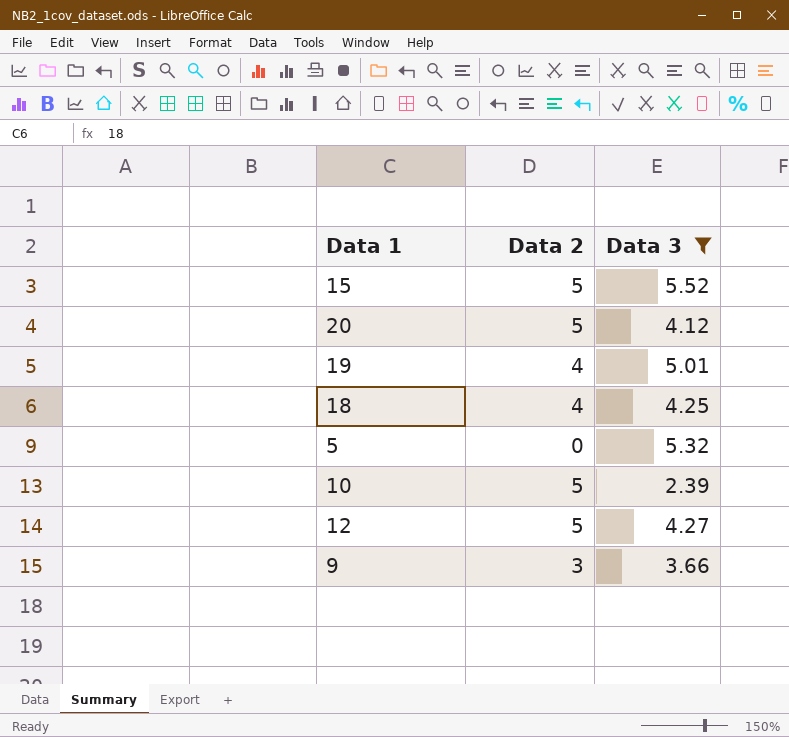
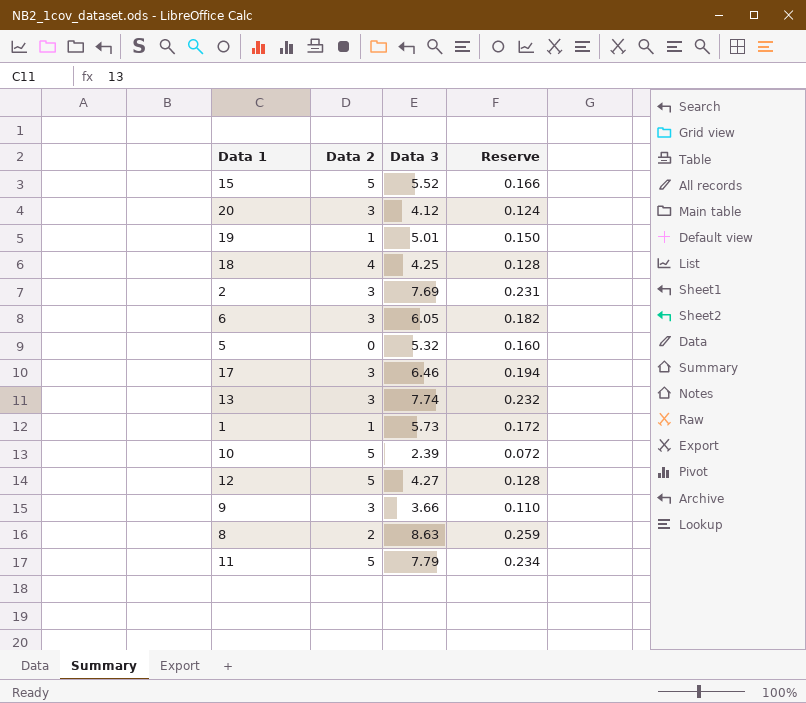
filter: Data 3 <= 5.52 -> none
column Reserve | formula: none -> [Data 3] * 0.03
20 | Data 2: 5 -> 3
19 | Data 2: 4 -> 1

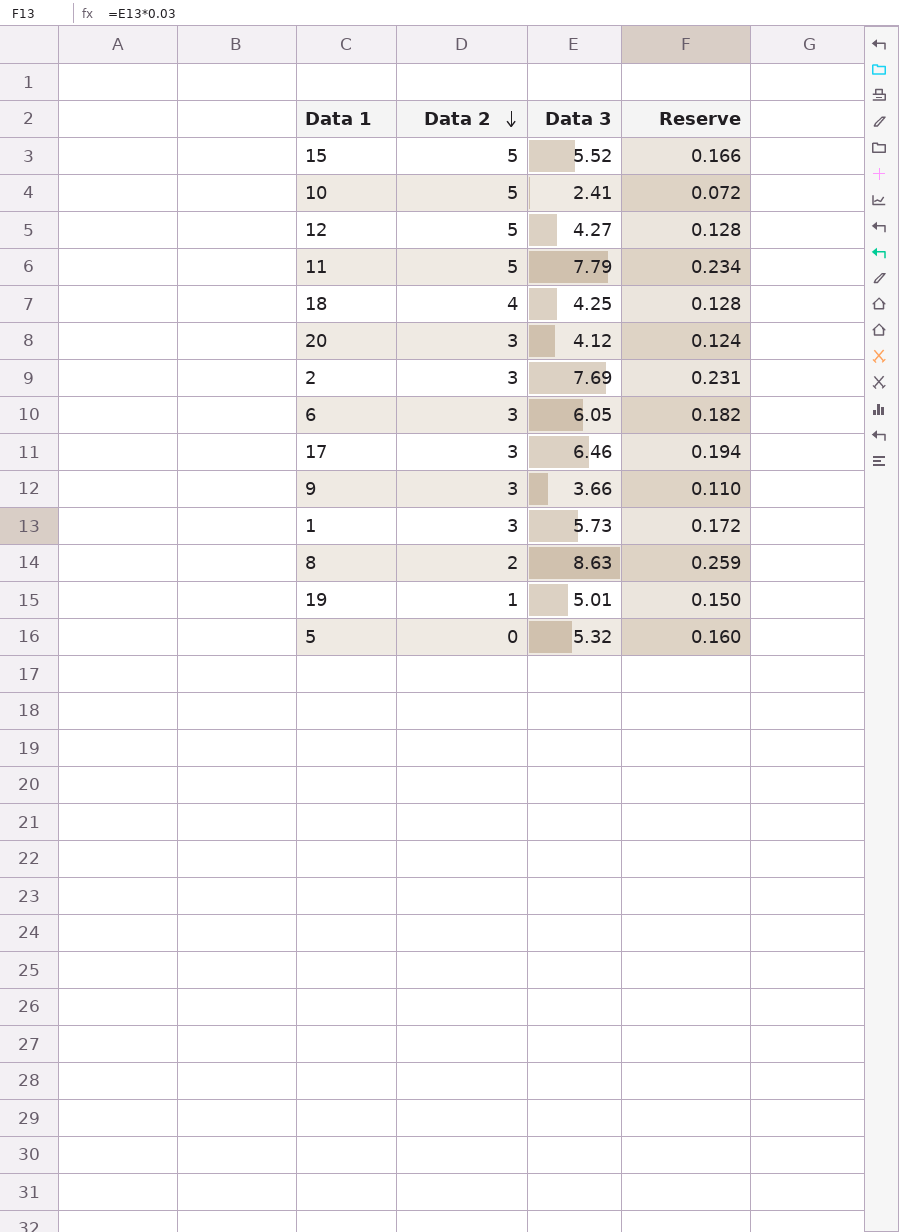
row order: none -> Data 2 descending
row 13: 3 | 7.74 | 0.232 -> none
10 | Data 3: 2.39 -> 2.41
1 | Data 2: 1 -> 3

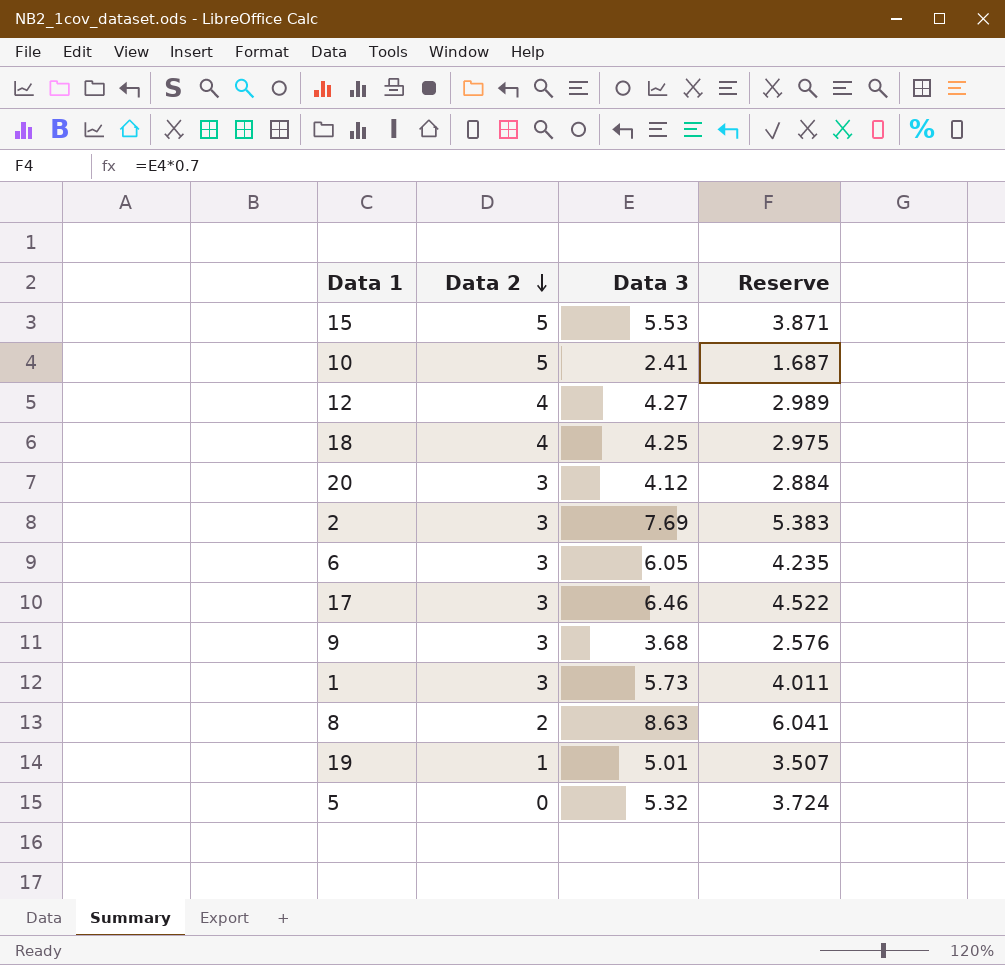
column Reserve | formula: [Data 3] * 0.03 -> [Data 3] * 0.7
row 11: 5 | 7.79 | 0.234 -> none
15 | Data 3: 5.52 -> 5.53
12 | Data 2: 5 -> 4
9 | Data 3: 3.66 -> 3.68

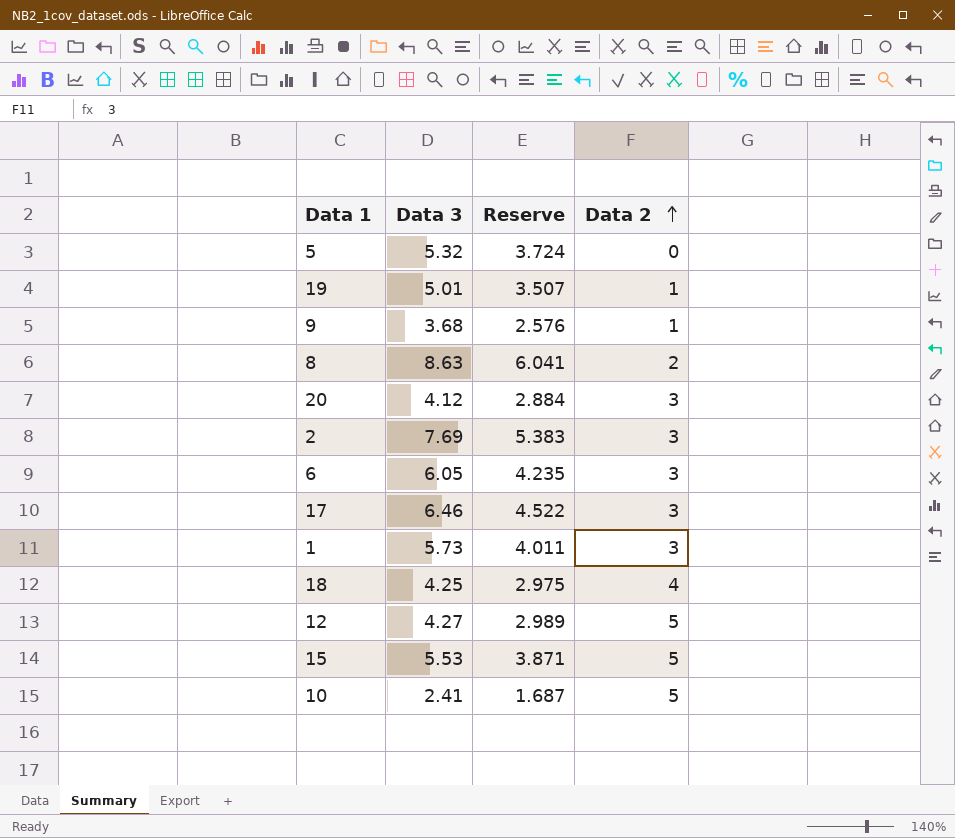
row order: Data 2 descending -> Data 2 ascending
column Data 2 | position: 2 -> 4
9 | Data 2: 3 -> 1
12 | Data 2: 4 -> 5

